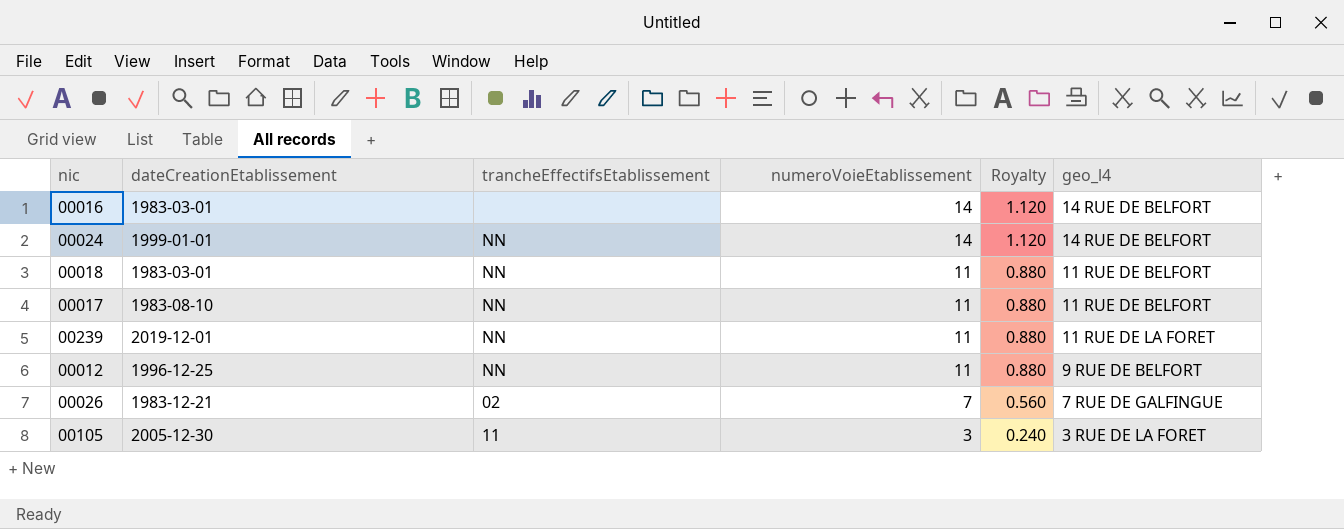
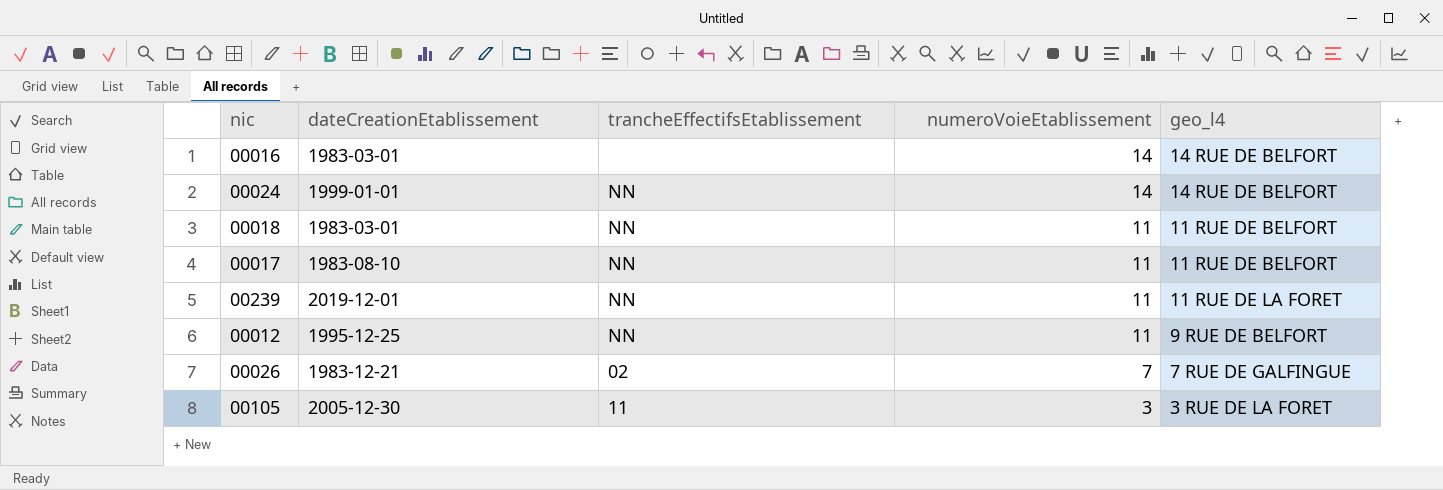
column Royalty | formula: [numeroVoieEtablissement] * 0.08 -> none
00012 | dateCreationEtablissement: 1996-12-25 -> 1995-12-25

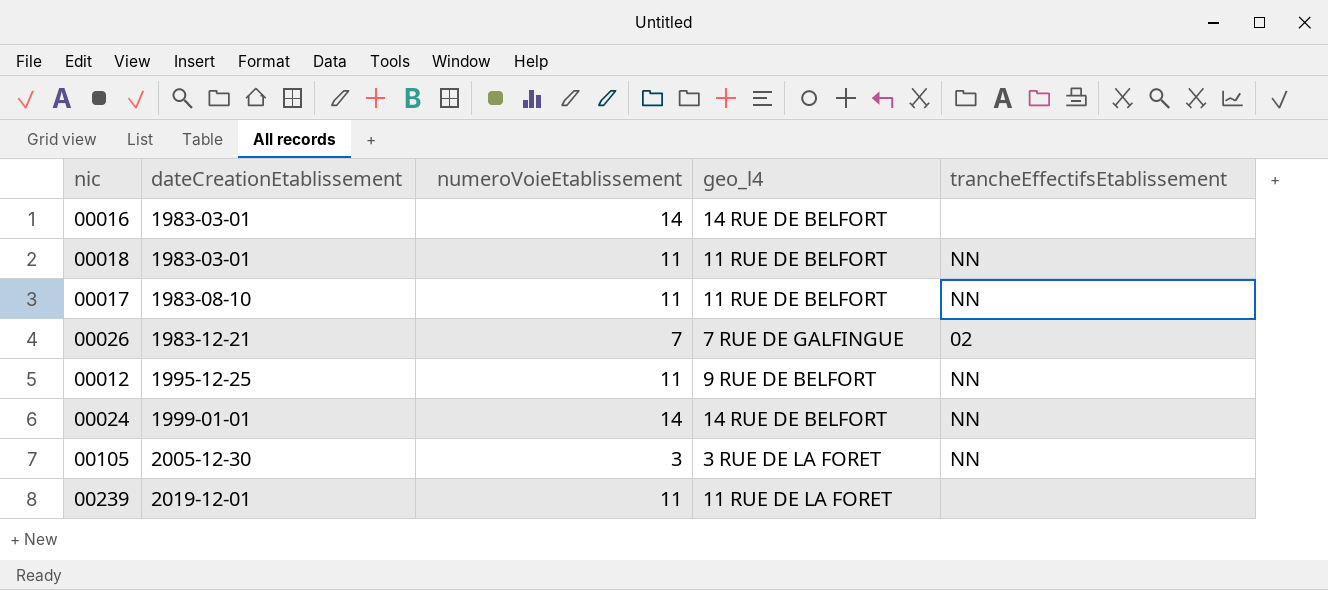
row order: numeroVoieEtablissement descending -> dateCreationEtablissement ascending
column trancheEffectifsEtablissement | position: 3 -> 5
00105 | trancheEffectifsEtablissement: 11 -> NN
00239 | trancheEffectifsEtablissement: NN -> none

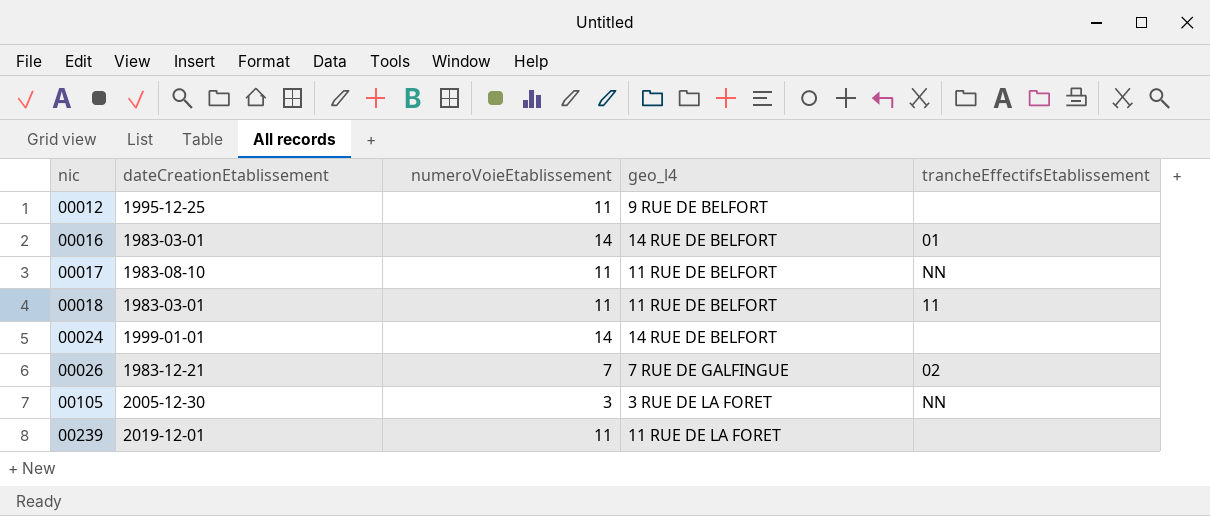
row order: dateCreationEtablissement ascending -> nic ascending
00012 | trancheEffectifsEtablissement: NN -> none
00016 | trancheEffectifsEtablissement: none -> 01
00018 | trancheEffectifsEtablissement: NN -> 11
00024 | trancheEffectifsEtablissement: NN -> none

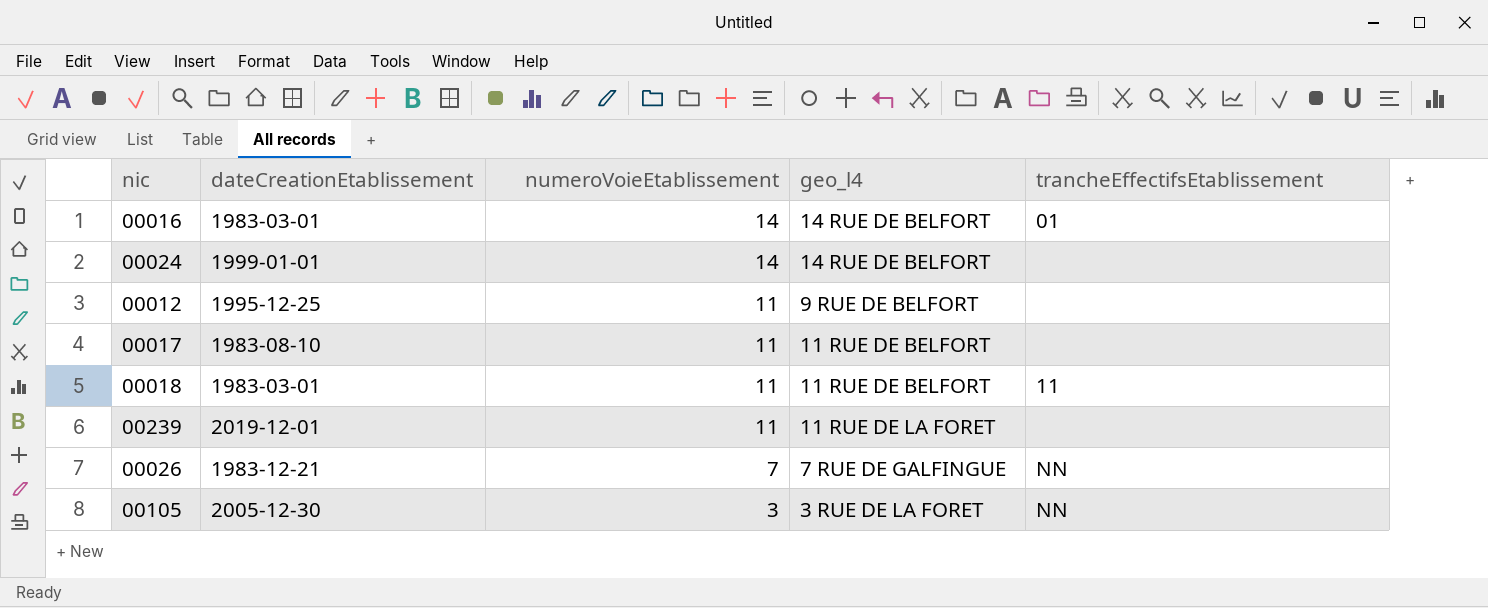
row order: nic ascending -> numeroVoieEtablissement descending
00017 | trancheEffectifsEtablissement: NN -> none
00026 | trancheEffectifsEtablissement: 02 -> NN

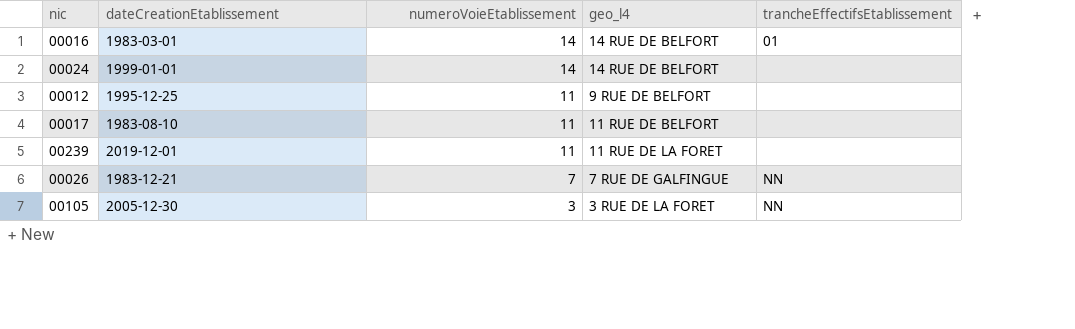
row 00018: 1983-03-01 | 11 | 11 RUE DE BELFORT | 11 -> none

